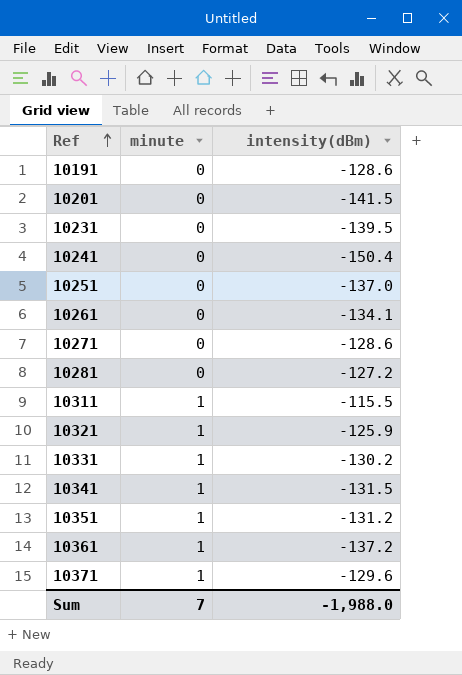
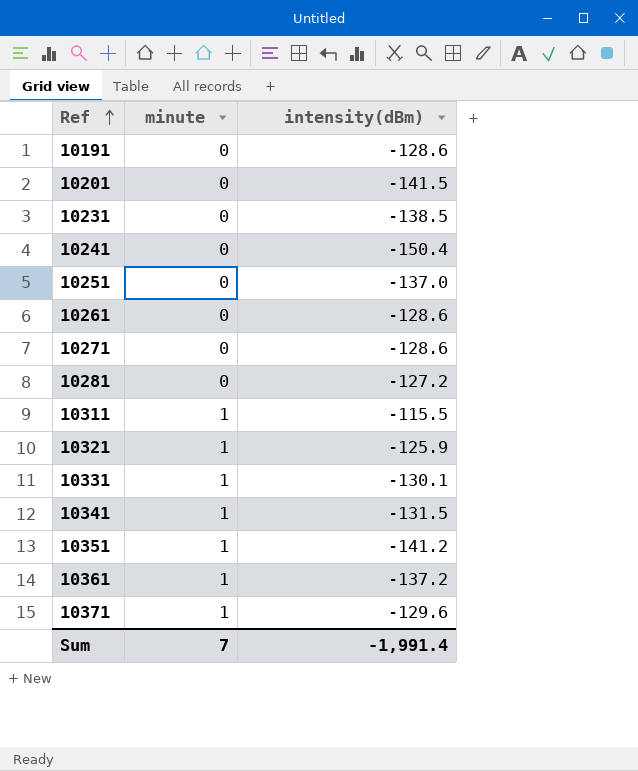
10231 | intensity(dBm): -139.5 -> -138.5
10261 | intensity(dBm): -134.1 -> -128.6
10331 | intensity(dBm): -130.2 -> -130.1
10351 | intensity(dBm): -131.2 -> -141.2
Sum | intensity(dBm): -1,988.0 -> -1,991.4

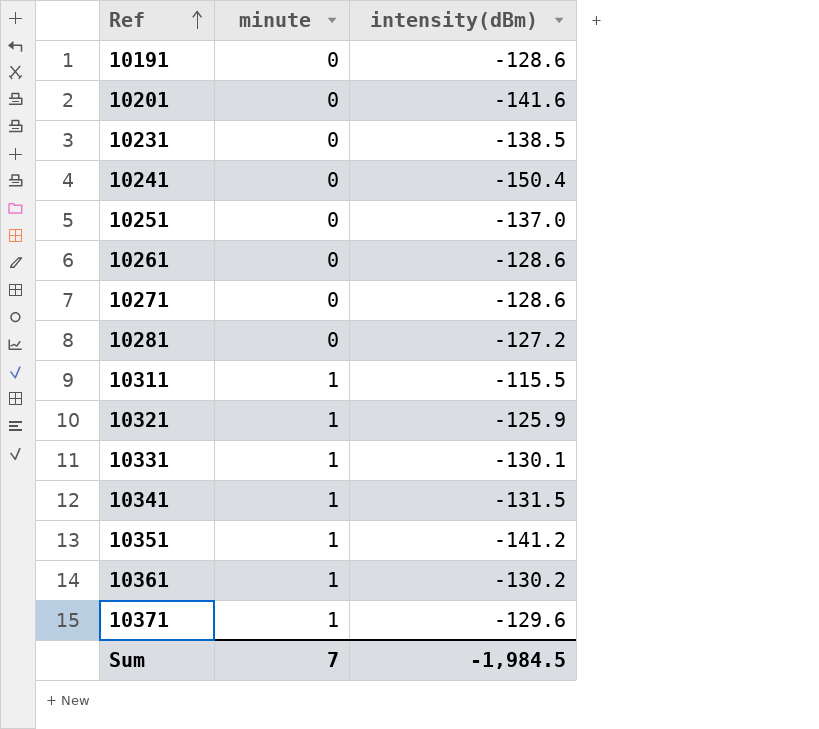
10201 | intensity(dBm): -141.5 -> -141.6
10361 | intensity(dBm): -137.2 -> -130.2
Sum | intensity(dBm): -1,991.4 -> -1,984.5

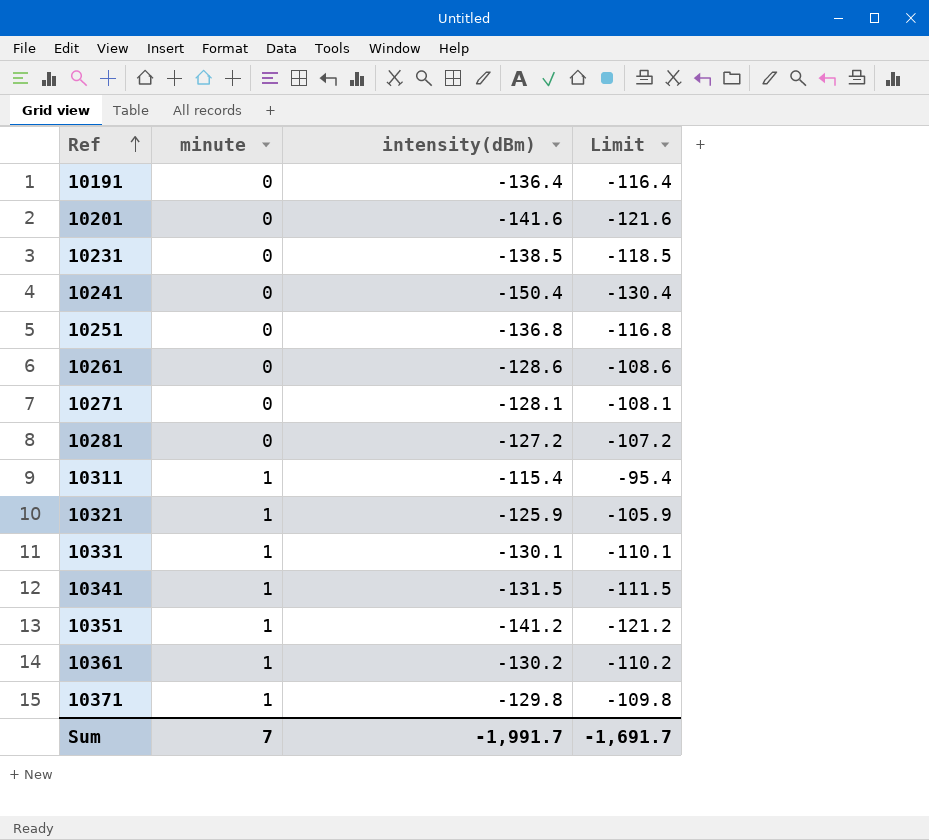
column Limit | formula: none -> [intensity(dBm)] + 20
10191 | intensity(dBm): -128.6 -> -136.4
10251 | intensity(dBm): -137.0 -> -136.8
10271 | intensity(dBm): -128.6 -> -128.1
10311 | intensity(dBm): -115.5 -> -115.4
10371 | intensity(dBm): -129.6 -> -129.8
Sum | intensity(dBm): -1,984.5 -> -1,991.7

